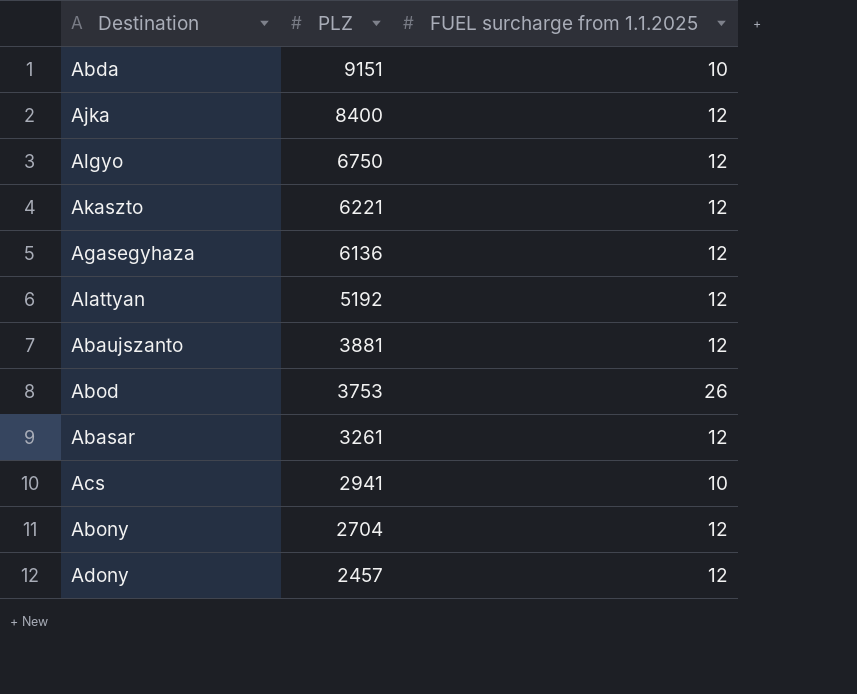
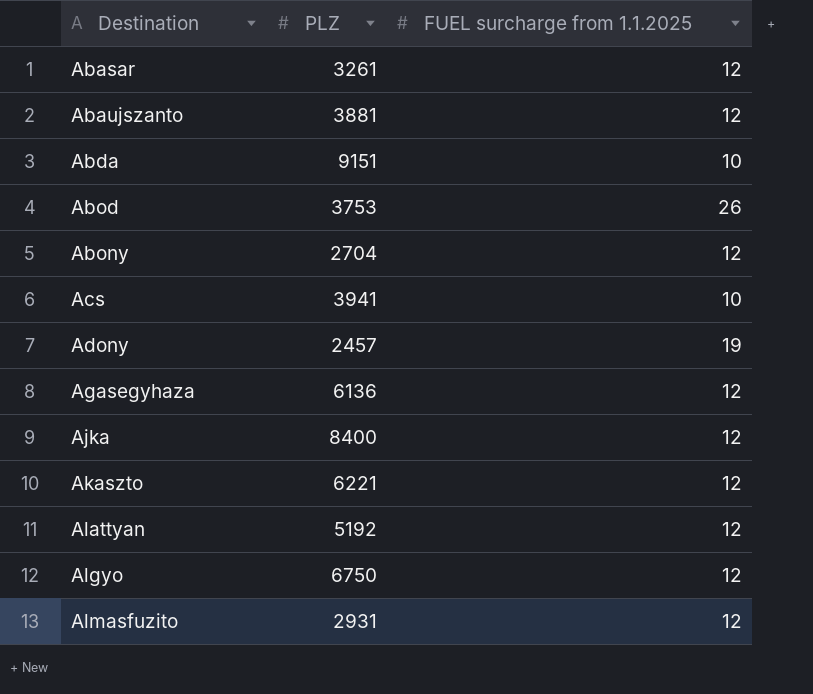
row order: PLZ descending -> Destination ascending
Acs | PLZ: 2941 -> 3941
Adony | FUEL surcharge from 1.1.2025: 12 -> 19
row Almasfuzito: none -> 2931 | 12

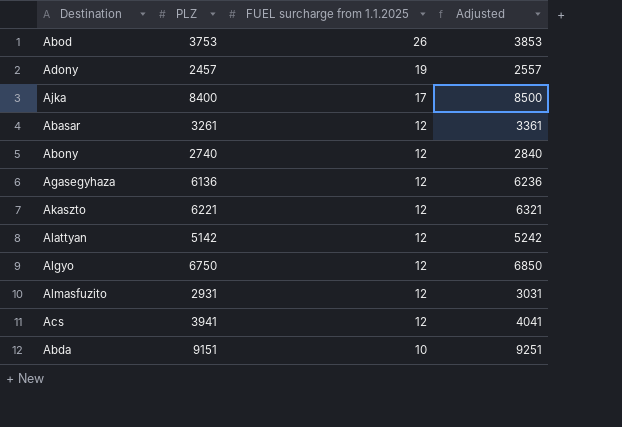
row order: Destination ascending -> FUEL surcharge from 1.1.2025 descending
column Adjusted | formula: none -> [PLZ] + 100
row Abaujszanto: 3881 | 12 -> none
Ajka | FUEL surcharge from 1.1.2025: 12 -> 17
Abony | PLZ: 2704 -> 2740
Alattyan | PLZ: 5192 -> 5142
Acs | FUEL surcharge from 1.1.2025: 10 -> 12

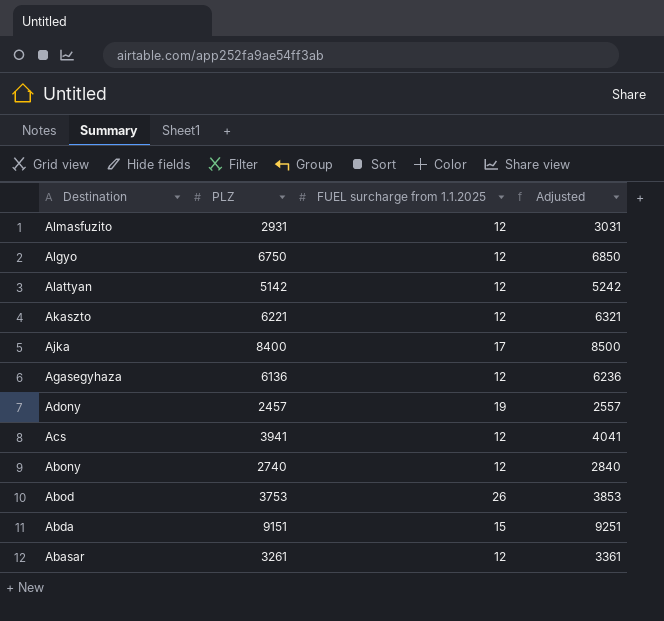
row order: FUEL surcharge from 1.1.2025 descending -> Destination descending
Abda | FUEL surcharge from 1.1.2025: 10 -> 15

